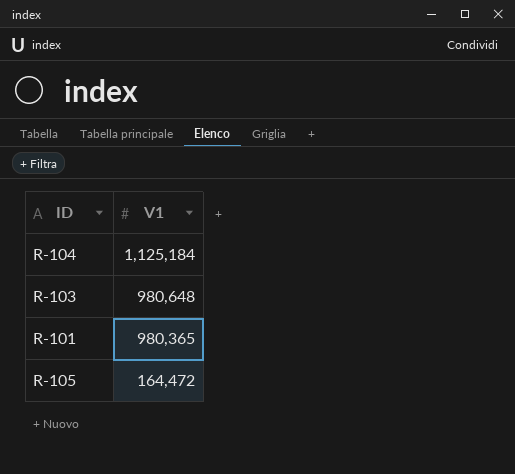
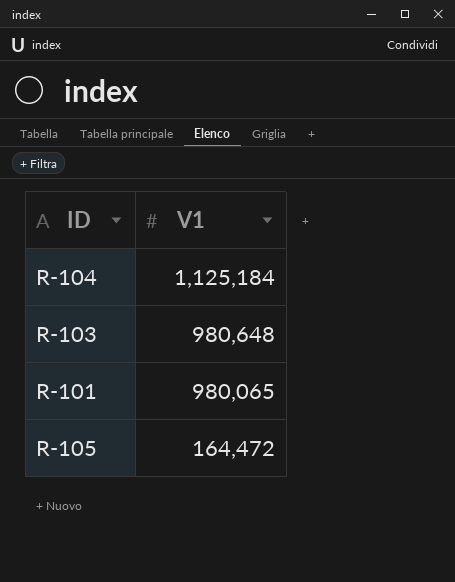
R-101 | V1: 980,365 -> 980,065

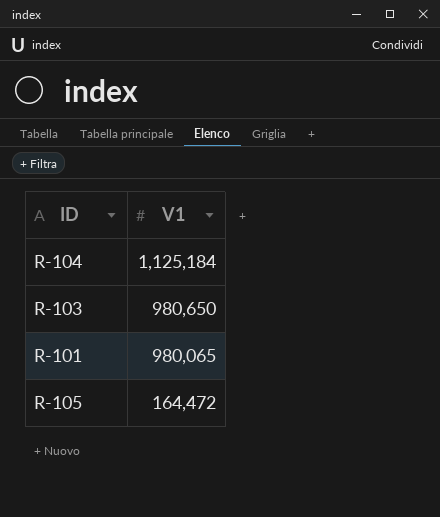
R-103 | V1: 980,648 -> 980,650

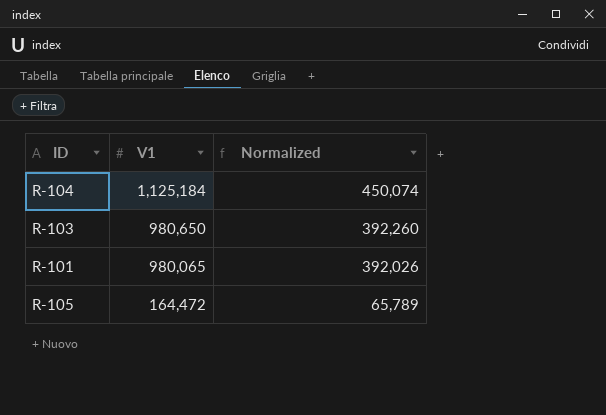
column Normalized | formula: none -> [V1] * 0.4

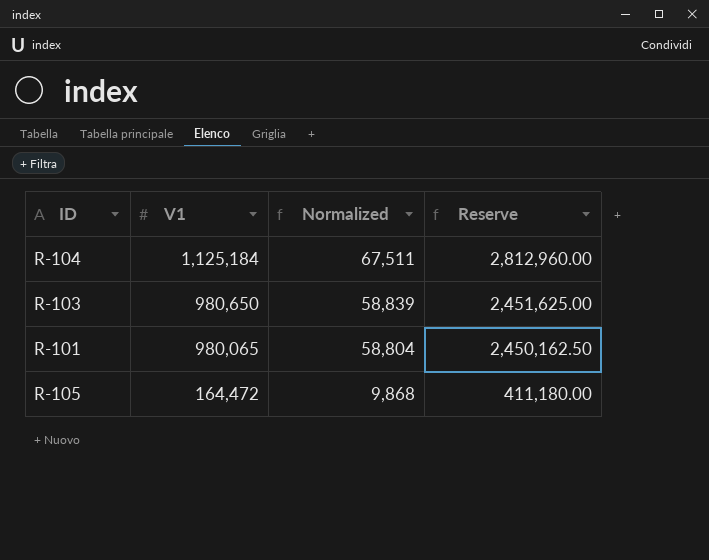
column Normalized | formula: [V1] * 0.4 -> [V1] * 0.06
column Reserve | formula: none -> [V1] * 2.5

